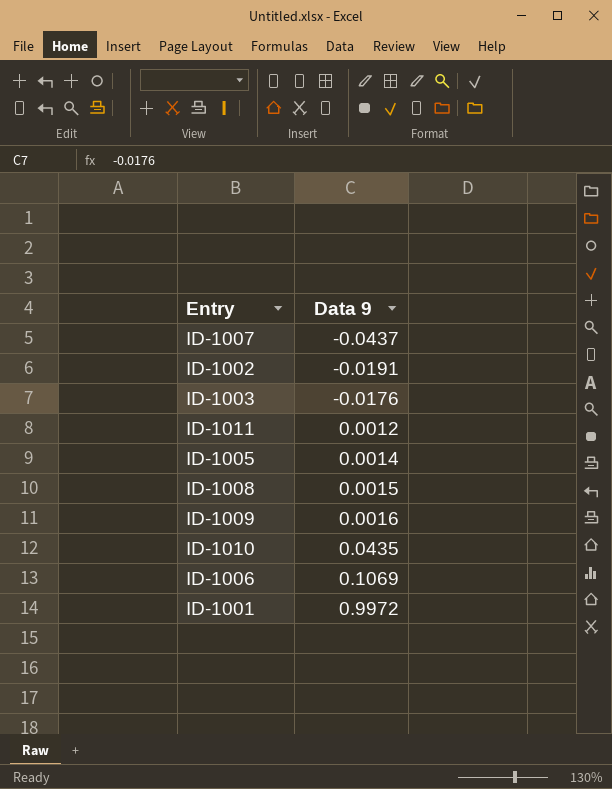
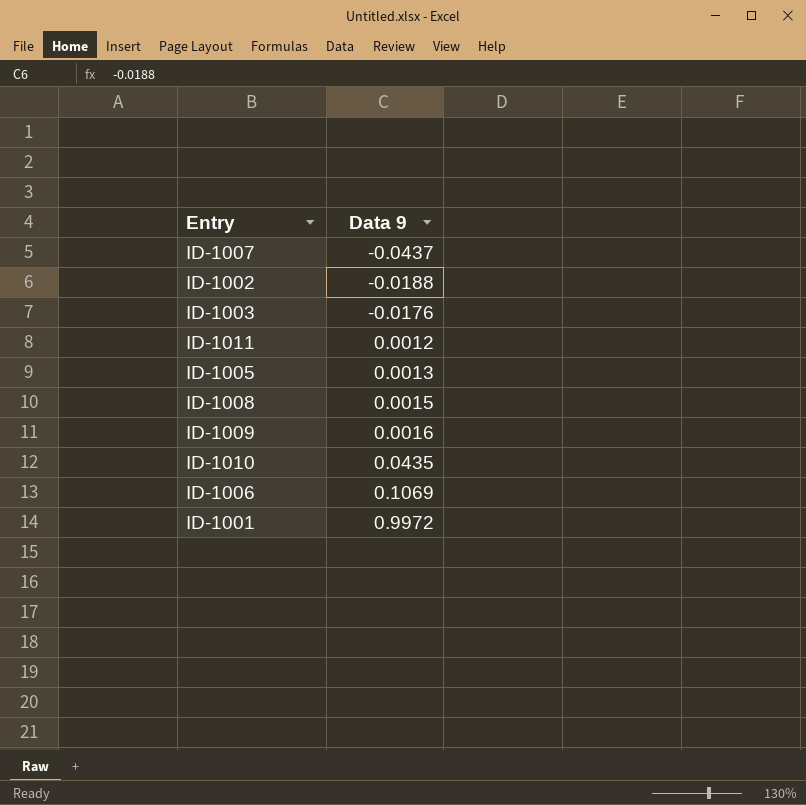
ID-1002 | Data 9: -0.0191 -> -0.0188
ID-1005 | Data 9: 0.0014 -> 0.0013

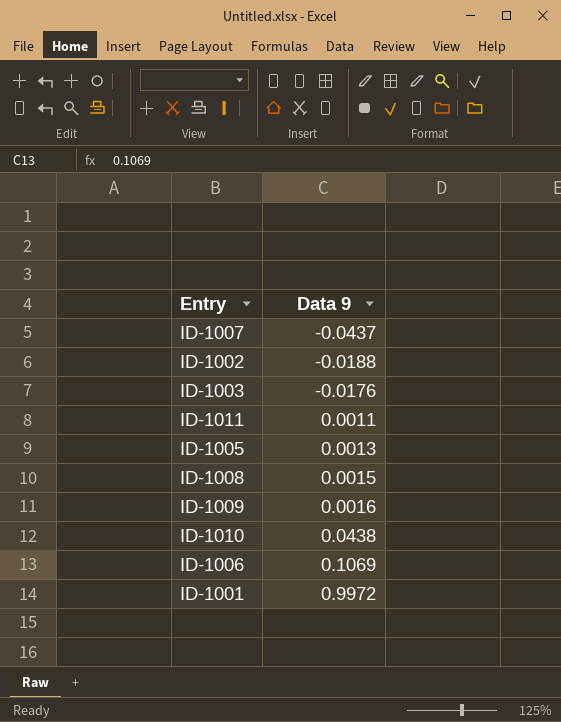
ID-1011 | Data 9: 0.0012 -> 0.0011
ID-1010 | Data 9: 0.0435 -> 0.0438

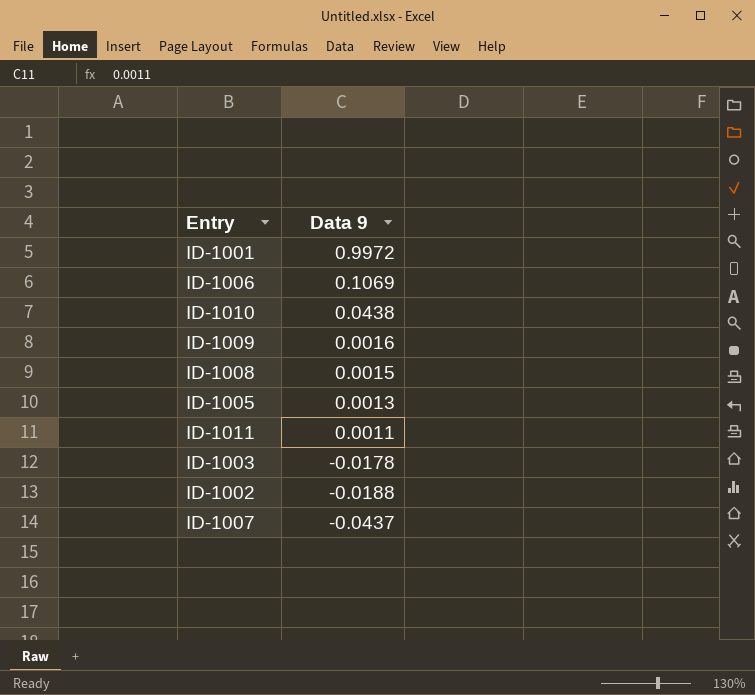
row order: Data 9 ascending -> Data 9 descending
ID-1003 | Data 9: -0.0176 -> -0.0178

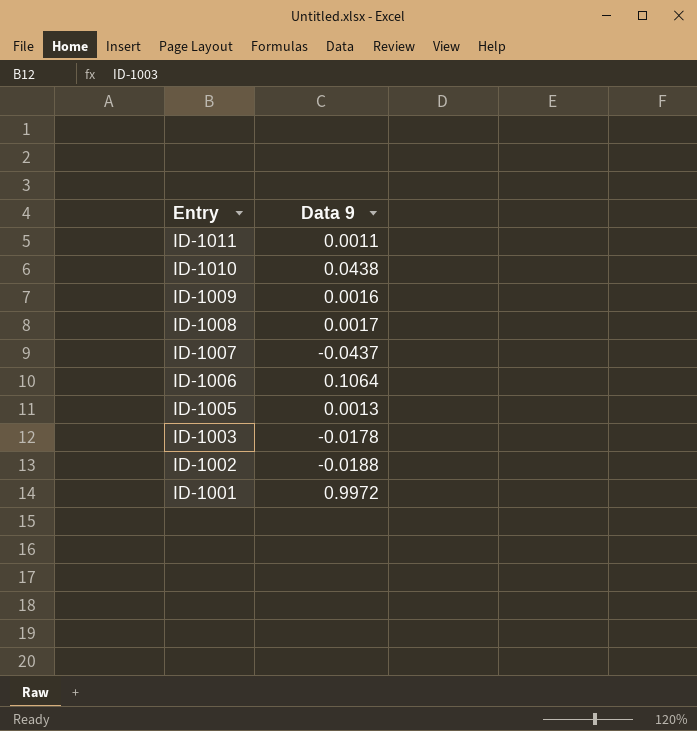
row order: Data 9 descending -> Entry descending
ID-1008 | Data 9: 0.0015 -> 0.0017
ID-1006 | Data 9: 0.1069 -> 0.1064

